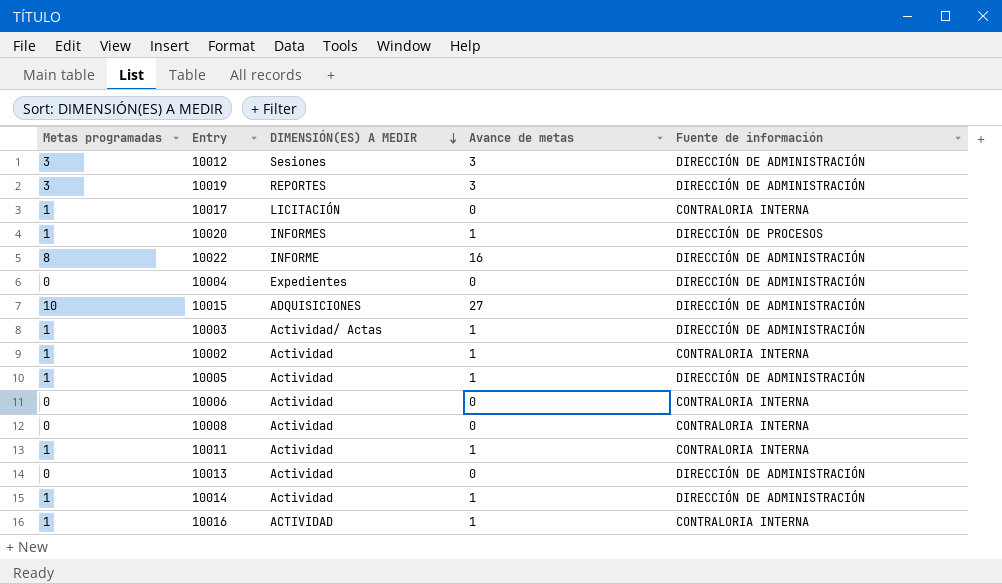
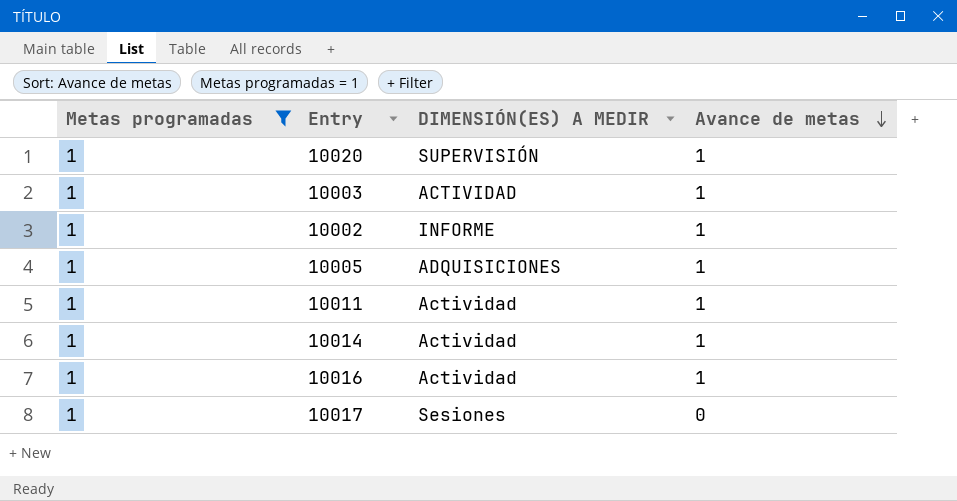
filter: none -> Metas programadas = 1
row order: DIMENSIÓN(ES) A MEDIR descending -> Avance de metas descending
column Fuente de información | position: 5 -> none
10020 | DIMENSIÓN(ES) A MEDIR: INFORMES -> SUPERVISIÓN
10003 | DIMENSIÓN(ES) A MEDIR: Actividad/ Actas -> ACTIVIDAD
10002 | DIMENSIÓN(ES) A MEDIR: Actividad -> INFORME
10005 | DIMENSIÓN(ES) A MEDIR: Actividad -> ADQUISICIONES
10016 | DIMENSIÓN(ES) A MEDIR: ACTIVIDAD -> Actividad
10017 | DIMENSIÓN(ES) A MEDIR: LICITACIÓN -> Sesiones

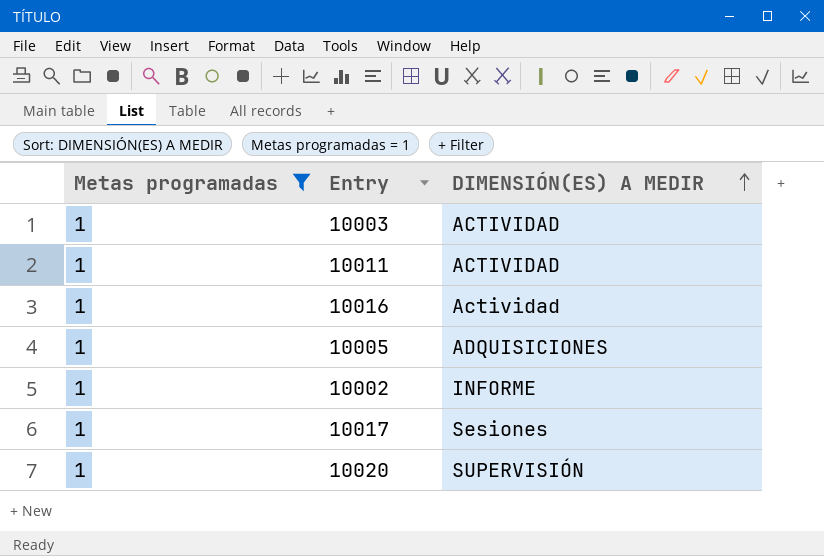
row order: Avance de metas descending -> DIMENSIÓN(ES) A MEDIR ascending
column Avance de metas | position: 4 -> none
row 10014: 1 | Actividad | 1 -> none
10011 | DIMENSIÓN(ES) A MEDIR: Actividad -> ACTIVIDAD

